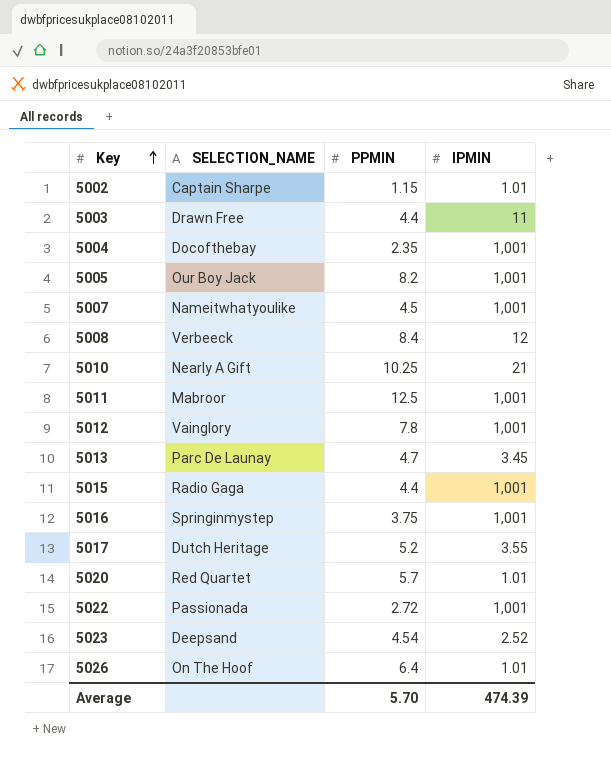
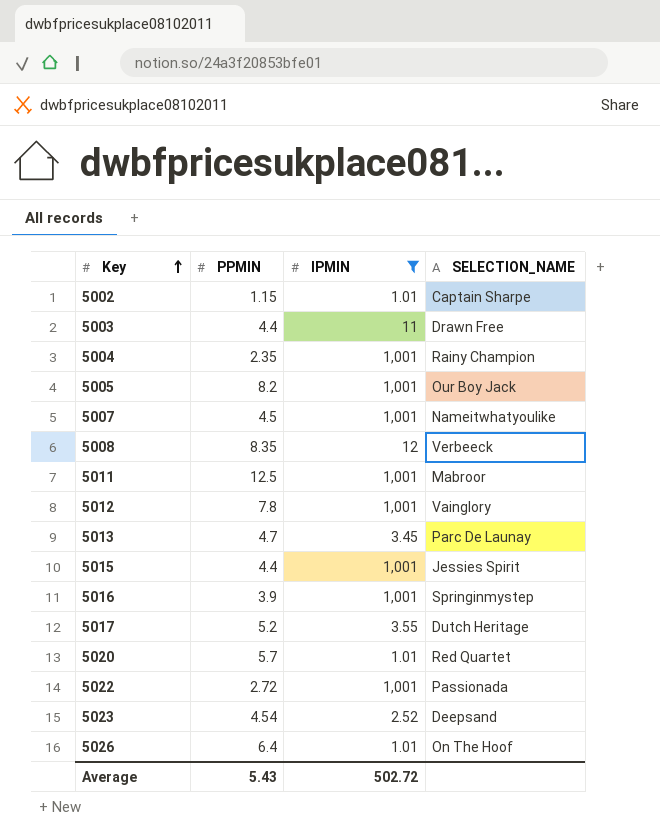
filter: none -> IPMIN != 21
column SELECTION_NAME | position: 2 -> 4
5004 | SELECTION_NAME: Docofthebay -> Rainy Champion
5008 | PPMIN: 8.4 -> 8.35
5015 | SELECTION_NAME: Radio Gaga -> Jessies Spirit
5016 | PPMIN: 3.75 -> 3.9
Average | PPMIN: 5.70 -> 5.43
Average | IPMIN: 474.39 -> 502.72

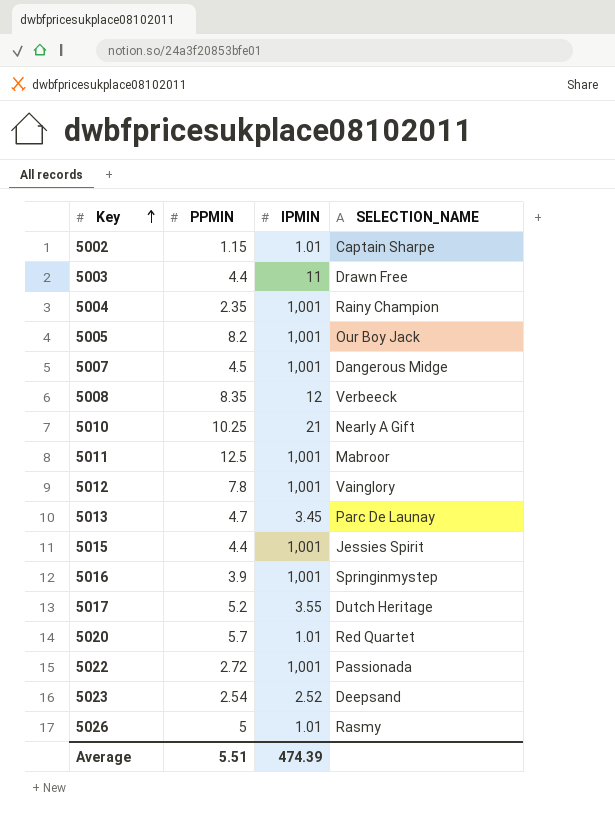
filter: IPMIN != 21 -> none
5007 | SELECTION_NAME: Nameitwhatyoulike -> Dangerous Midge
5023 | PPMIN: 4.54 -> 2.54
5026 | PPMIN: 6.4 -> 5
5026 | SELECTION_NAME: On The Hoof -> Rasmy
Average | PPMIN: 5.43 -> 5.51
Average | IPMIN: 502.72 -> 474.39

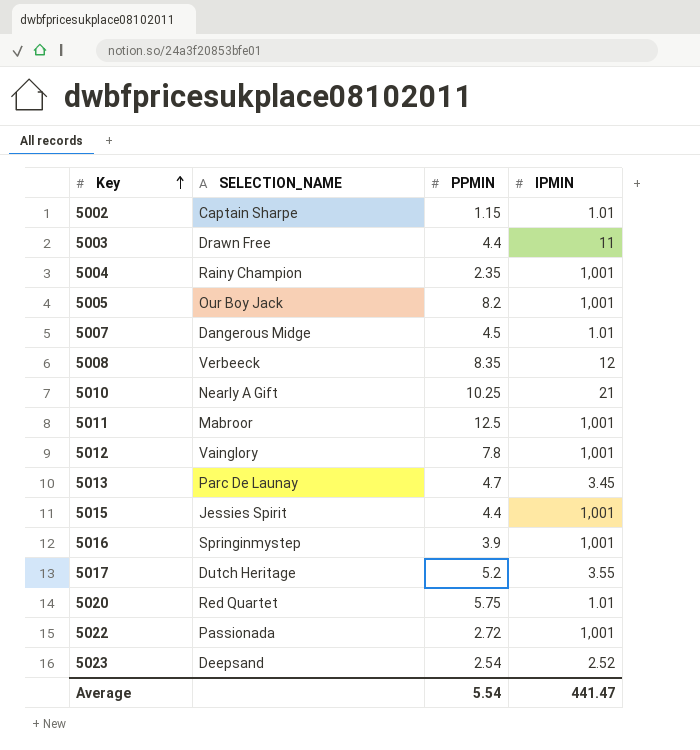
column SELECTION_NAME | position: 4 -> 2
row 5026: 5 | 1.01 | Rasmy -> none
5007 | IPMIN: 1,001 -> 1.01
5020 | PPMIN: 5.7 -> 5.75
Average | PPMIN: 5.51 -> 5.54
Average | IPMIN: 474.39 -> 441.47

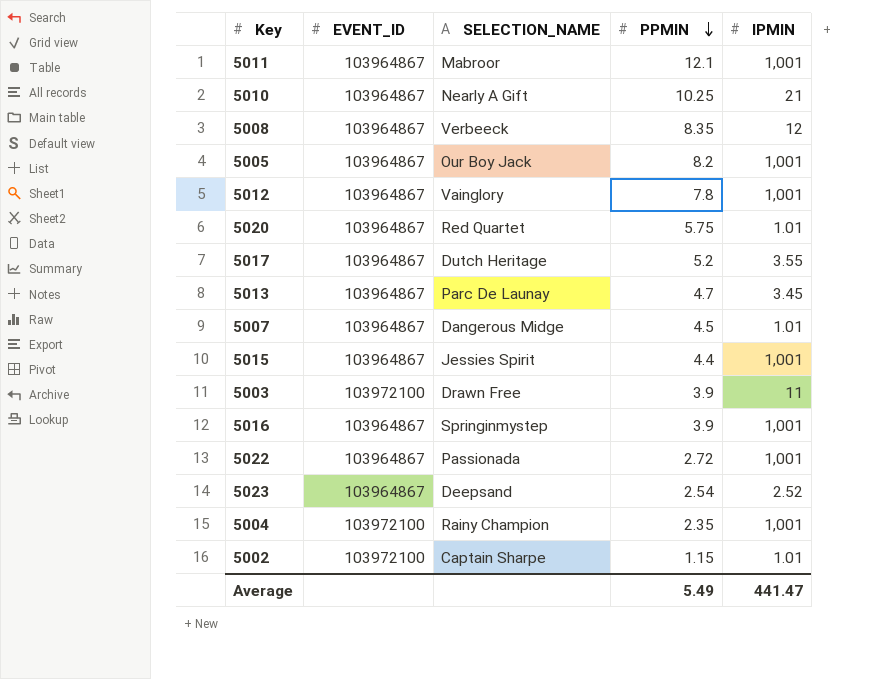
row order: Key ascending -> PPMIN descending
column EVENT_ID | position: none -> 2
5011 | PPMIN: 12.5 -> 12.1
5003 | PPMIN: 4.4 -> 3.9
Average | PPMIN: 5.54 -> 5.49

